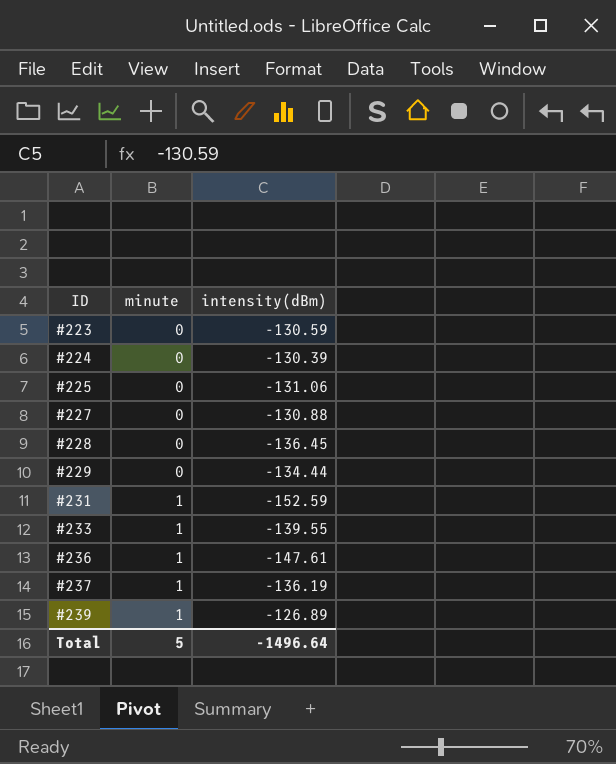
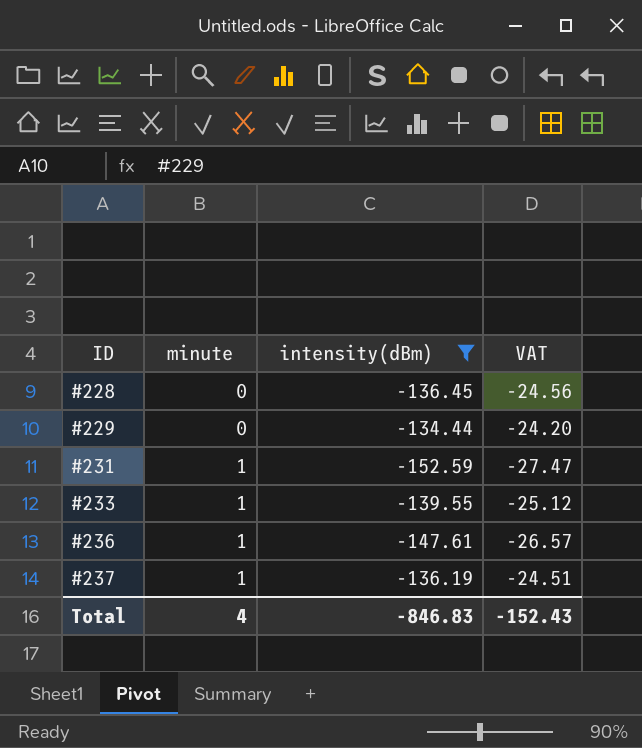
filter: none -> intensity(dBm) <= -134.44
column VAT | formula: none -> [intensity(dBm)] * 0.18
Total | minute: 5 -> 4
Total | intensity(dBm): -1496.64 -> -846.83

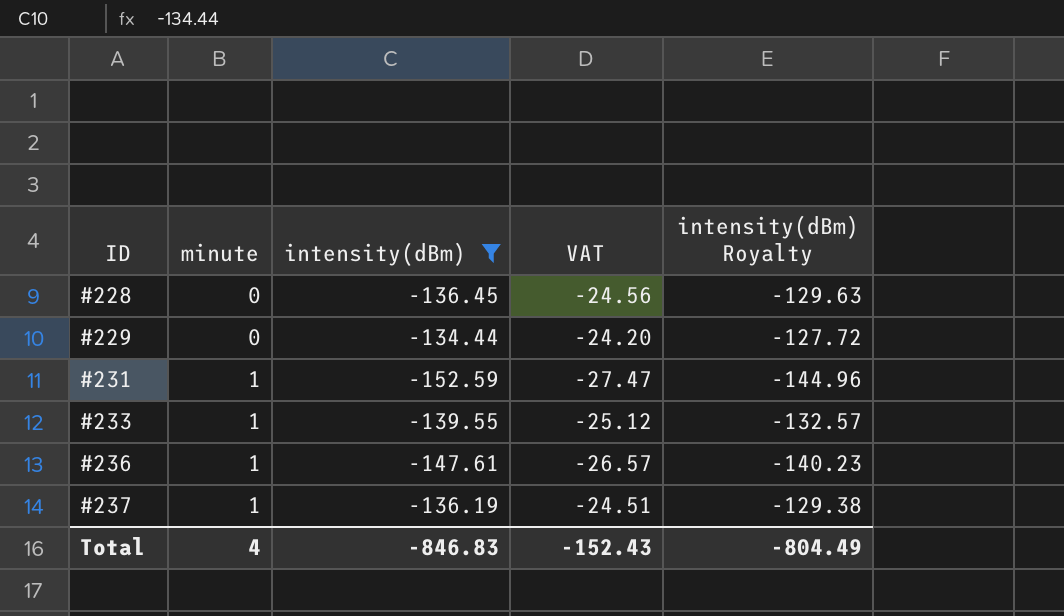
column intensity(dBm) Royalty | formula: none -> [intensity(dBm)] * 0.95

